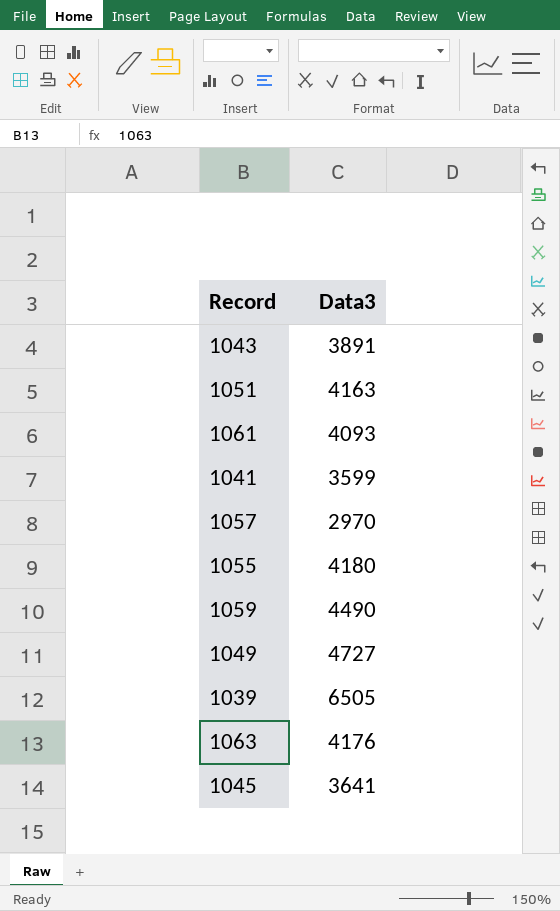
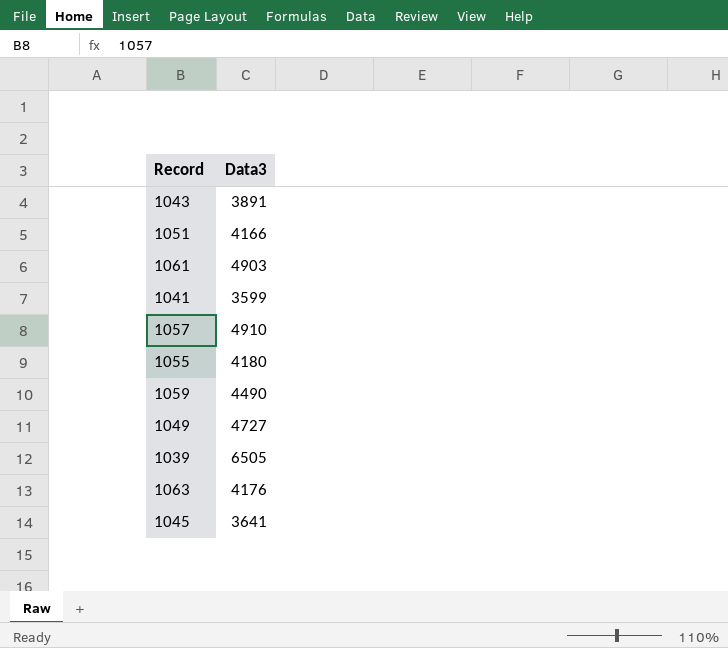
1051 | Data3: 4163 -> 4166
1061 | Data3: 4093 -> 4903
1057 | Data3: 2970 -> 4910

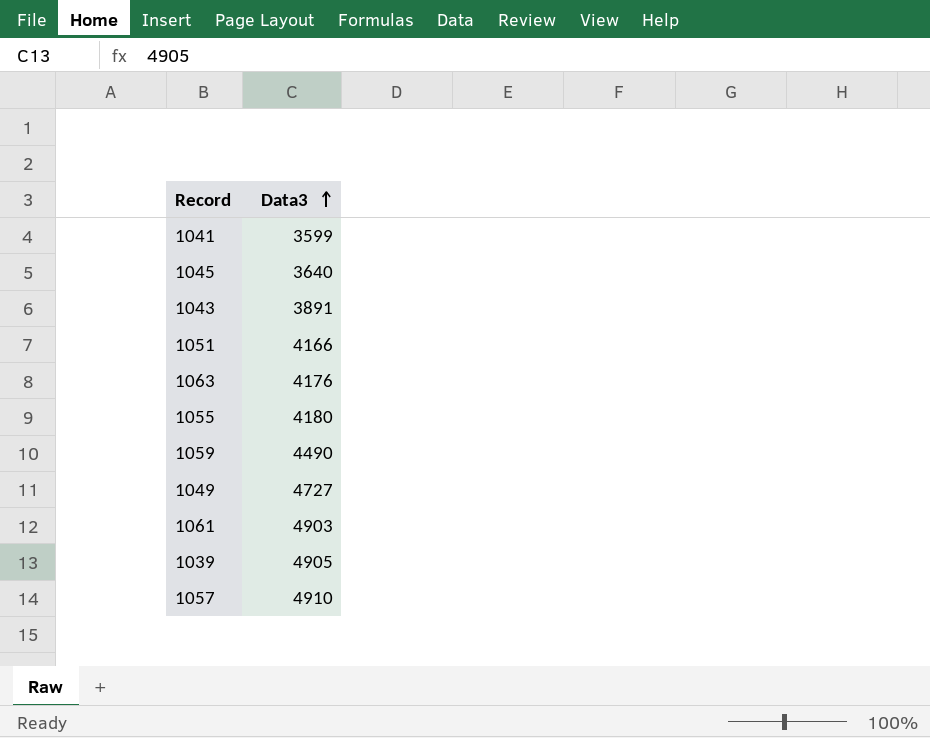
row order: none -> Data3 ascending
1045 | Data3: 3641 -> 3640
1039 | Data3: 6505 -> 4905

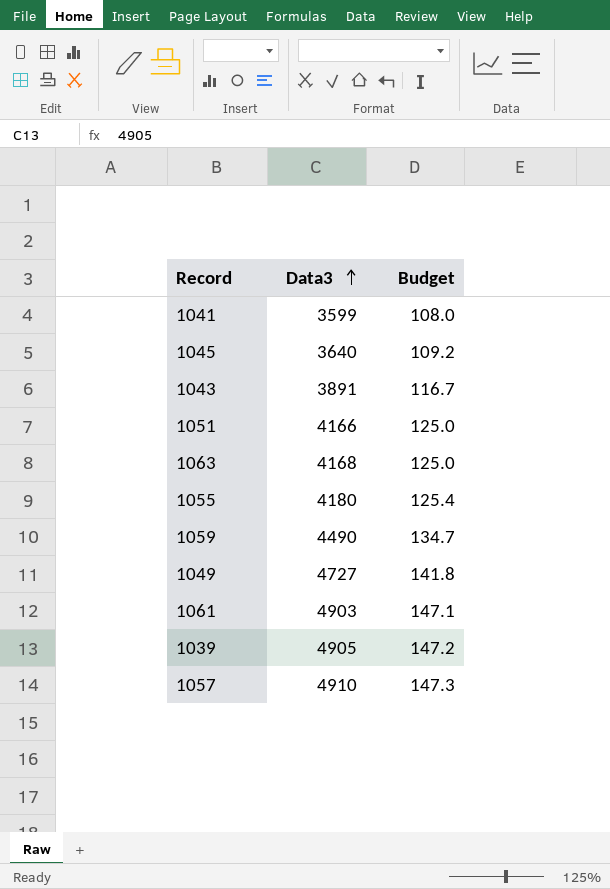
column Budget | formula: none -> [Data3] * 0.03
1063 | Data3: 4176 -> 4168

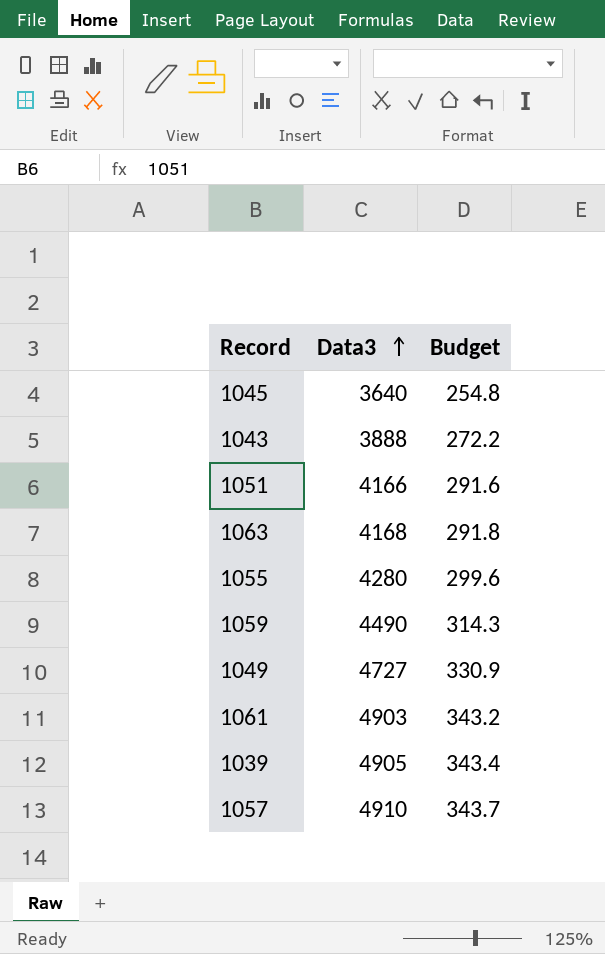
column Budget | formula: [Data3] * 0.03 -> [Data3] * 0.07
row 1041: 3599 | 108.0 -> none
1043 | Data3: 3891 -> 3888
1055 | Data3: 4180 -> 4280

